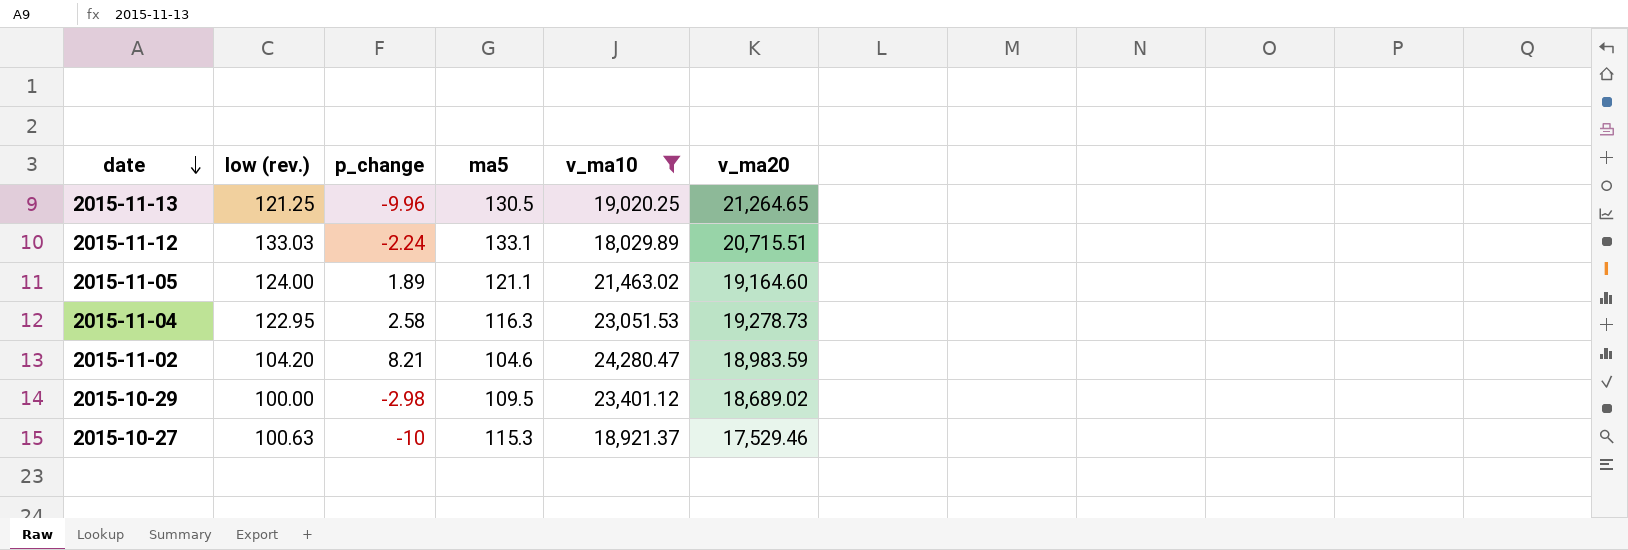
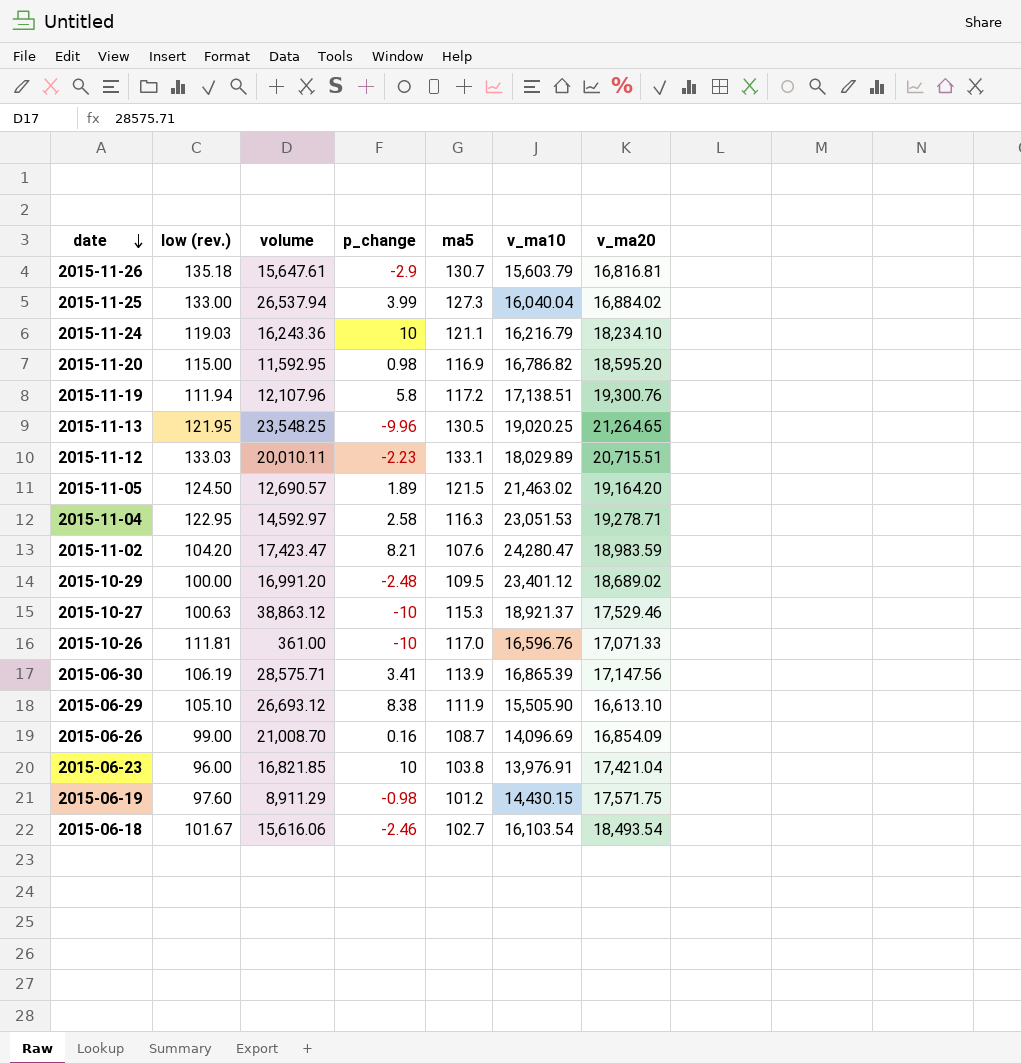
filter: v_ma10 >= 18,029.89 -> none
column volume | position: none -> 3
2015-11-13 | low (rev.): 121.25 -> 121.95
2015-11-12 | p_change: -2.24 -> -2.23
2015-11-05 | low (rev.): 124.00 -> 124.50
2015-11-05 | ma5: 121.1 -> 121.5
2015-11-05 | v_ma20: 19,164.60 -> 19,164.20
2015-11-04 | v_ma20: 19,278.73 -> 19,278.71
2015-11-02 | ma5: 104.6 -> 107.6
2015-10-29 | p_change: -2.98 -> -2.48

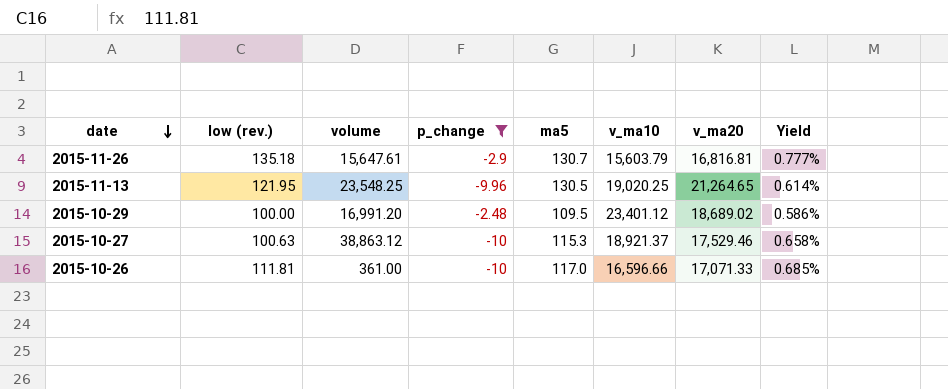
filter: none -> p_change <= -2.48
column Yield | formula: none -> [ma5] / [v_ma20]
2015-10-26 | v_ma10: 16,596.76 -> 16,596.66

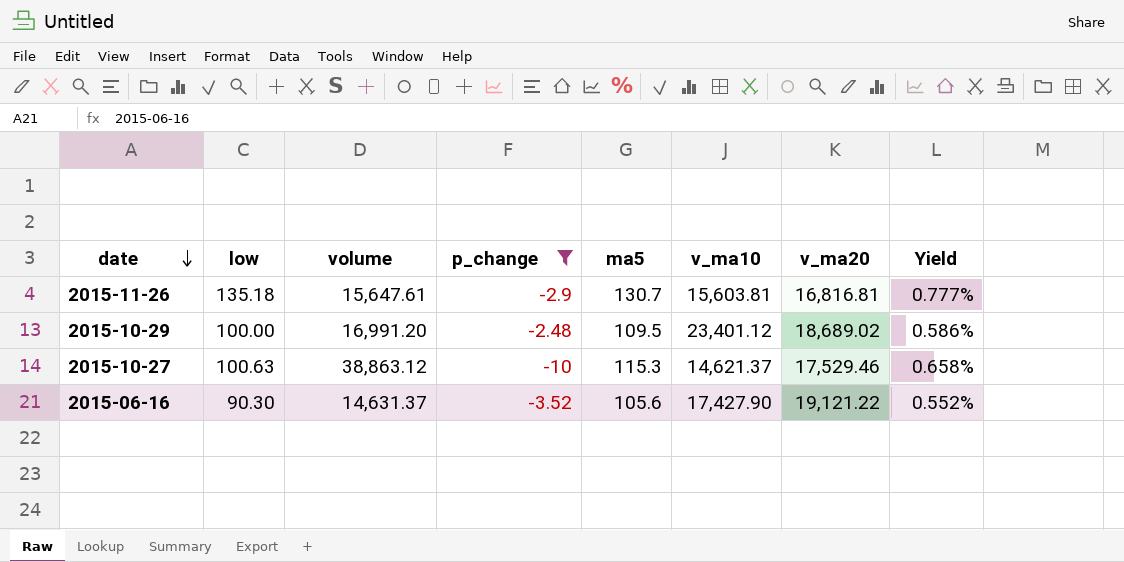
column name: low (rev.) -> low
row 2015-11-13: 121.95 | 23,548.25 | -9.96 | 130.5 | 19,020.25 | 21,264.65 | 0.614% -> none
row 2015-10-26: 111.81 | 361.00 | -10 | 117.0 | 16,596.66 | 17,071.33 | 0.685% -> none
2015-11-26 | v_ma10: 15,603.79 -> 15,603.81
2015-10-27 | v_ma10: 18,921.37 -> 14,621.37
row 2015-06-16: none -> 90.30 | 14,631.37 | -3.52 | 105.6 | 17,427.90 | 19,121.22 | 0.552%

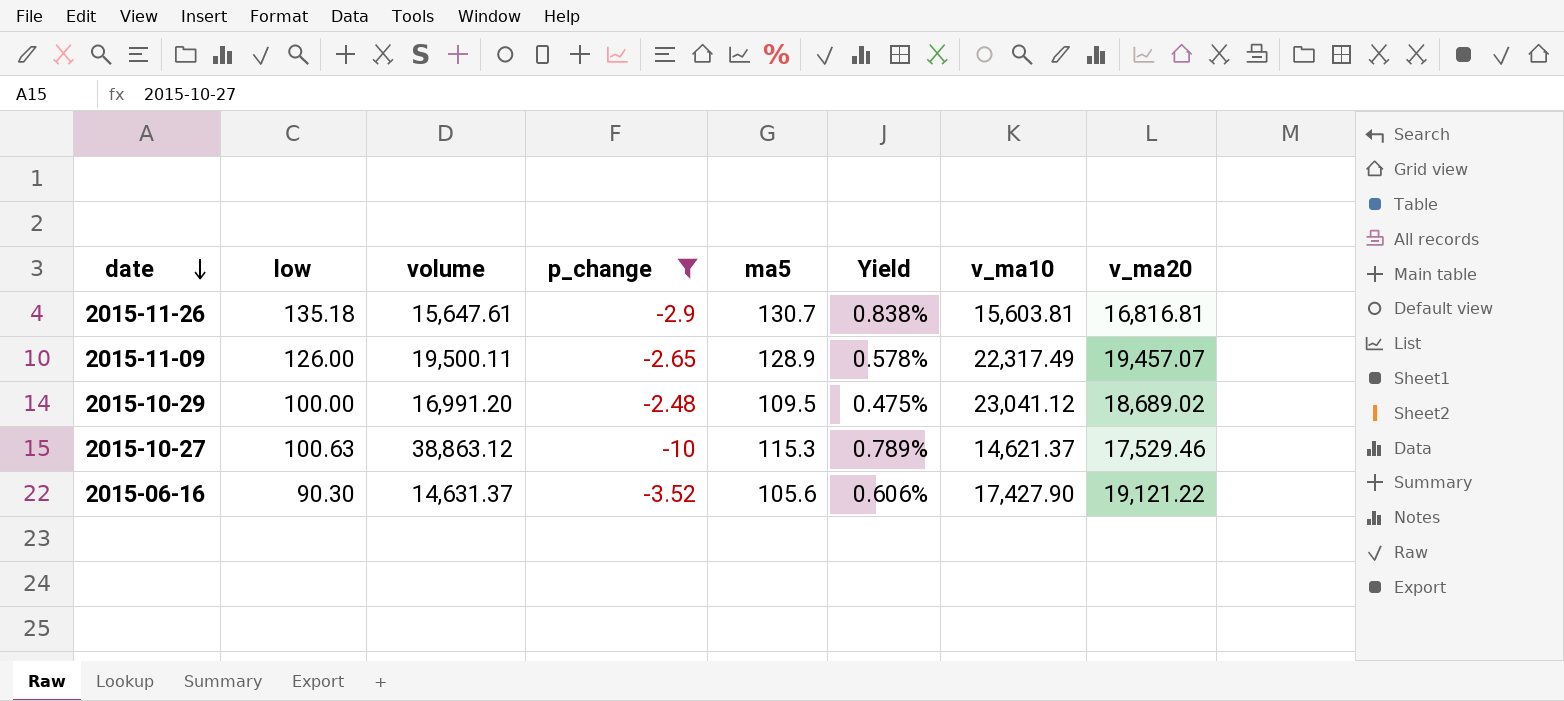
column Yield | formula: [ma5] / [v_ma20] -> [ma5] / [v_ma10]
column Yield | position: 8 -> 6
row 2015-11-09: none -> 126.00 | 19,500.11 | -2.65 | 128.9 | 0.578% | 22,317.49 | 19,457.07
2015-10-29 | v_ma10: 23,401.12 -> 23,041.12

